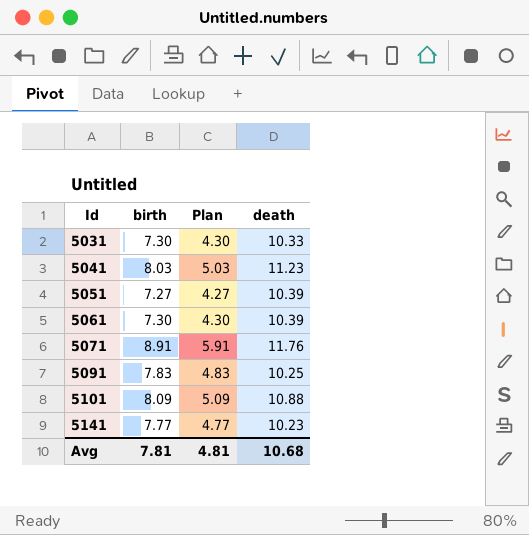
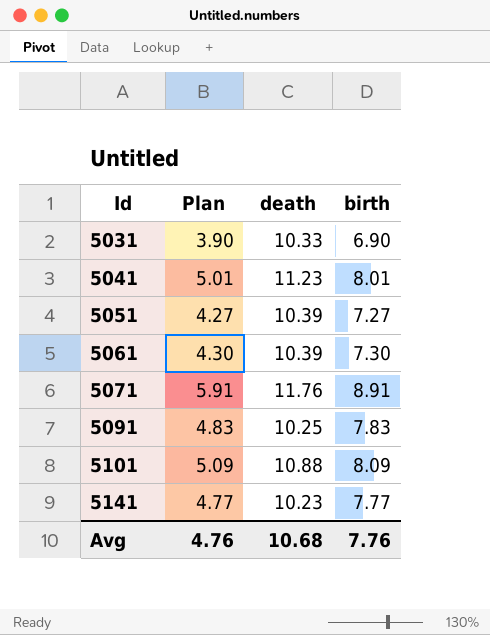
column birth | position: 2 -> 4
5031 | Plan: 4.30 -> 3.90
5031 | birth: 7.30 -> 6.90
5041 | Plan: 5.03 -> 5.01
5041 | birth: 8.03 -> 8.01
Avg | Plan: 4.81 -> 4.76
Avg | birth: 7.81 -> 7.76

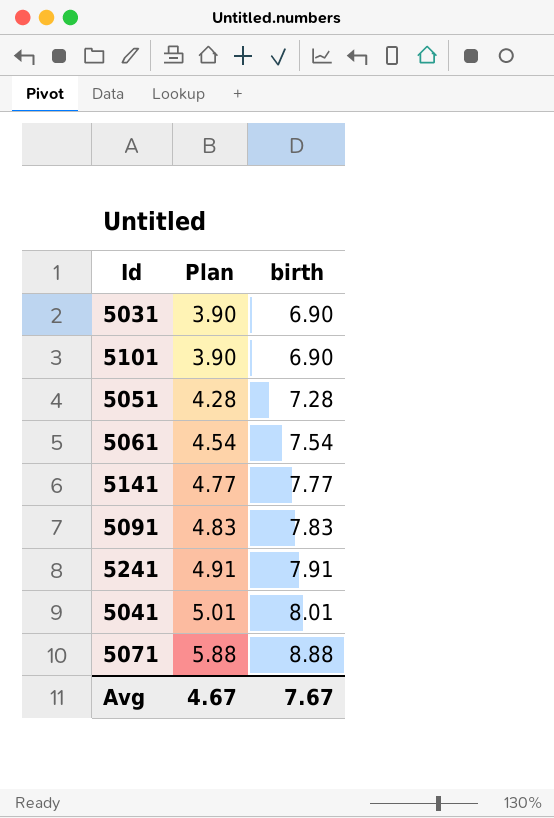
row order: Id ascending -> Plan ascending
column death | position: 3 -> none
5101 | Plan: 5.09 -> 3.90
5101 | birth: 8.09 -> 6.90
5051 | Plan: 4.27 -> 4.28
5051 | birth: 7.27 -> 7.28
5061 | Plan: 4.30 -> 4.54
5061 | birth: 7.30 -> 7.54
row 5241: none -> 4.91 | 7.91
5071 | Plan: 5.91 -> 5.88
5071 | birth: 8.91 -> 8.88
Avg | Plan: 4.76 -> 4.67
Avg | birth: 7.76 -> 7.67

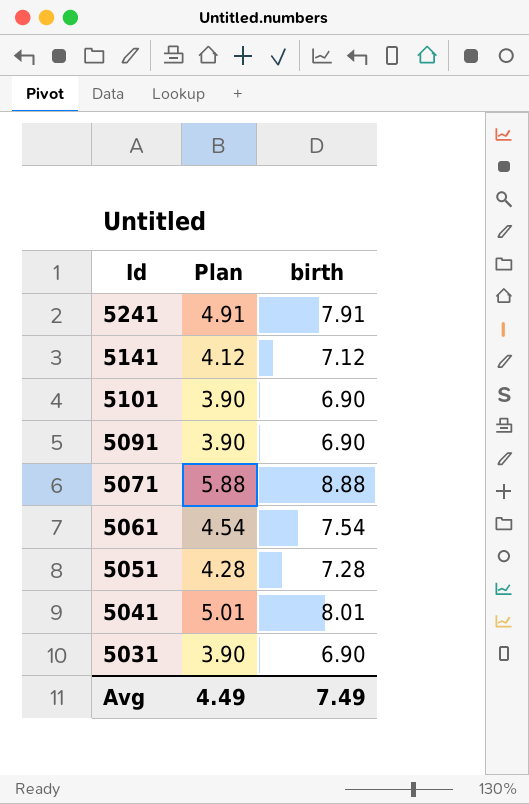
row order: Plan ascending -> Id descending
5141 | Plan: 4.77 -> 4.12
5141 | birth: 7.77 -> 7.12
5091 | Plan: 4.83 -> 3.90
5091 | birth: 7.83 -> 6.90
Avg | Plan: 4.67 -> 4.49
Avg | birth: 7.67 -> 7.49

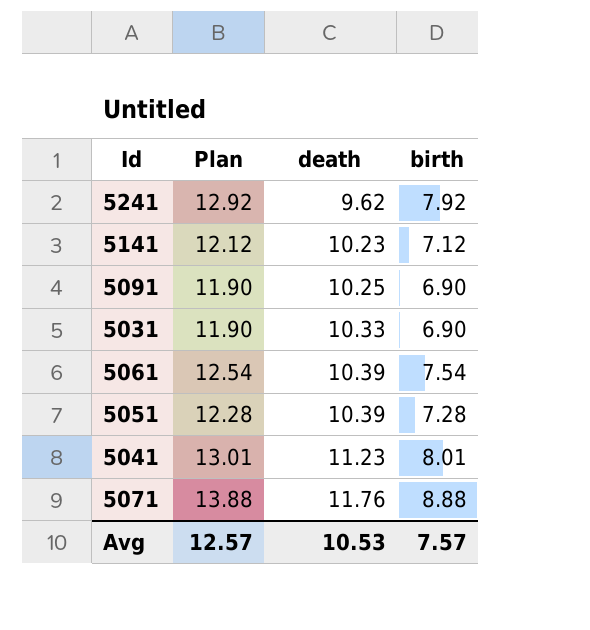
row order: Id descending -> death ascending
column Plan | formula: [birth] - 3 -> [birth] + 5
column death | position: none -> 3
row 5101: 3.90 | 6.90 -> none
5241 | birth: 7.91 -> 7.92
Avg | Plan: 4.49 -> 12.57
Avg | birth: 7.49 -> 7.57

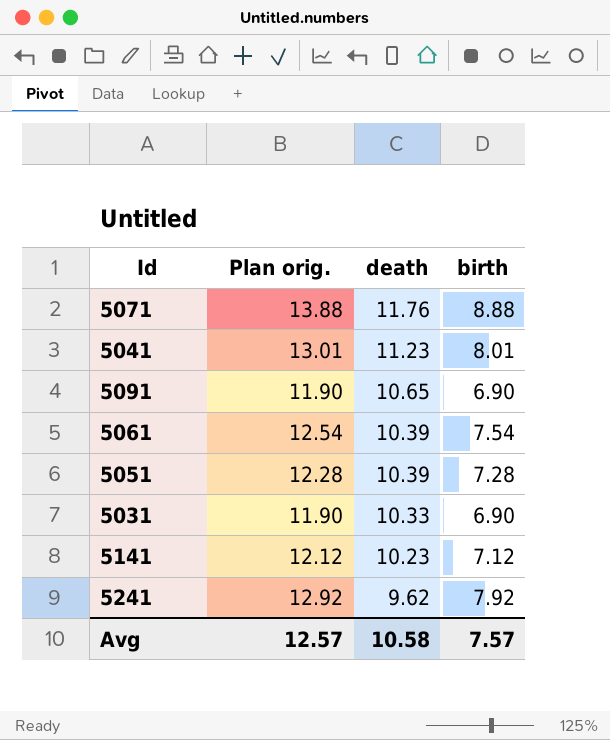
row order: death ascending -> death descending
column name: Plan -> Plan orig.
5091 | death: 10.25 -> 10.65
Avg | death: 10.53 -> 10.58

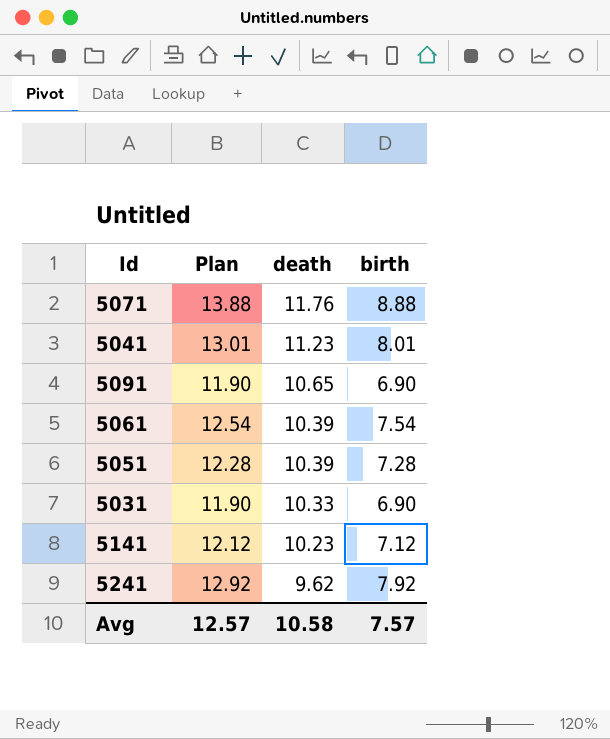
column name: Plan orig. -> Plan

